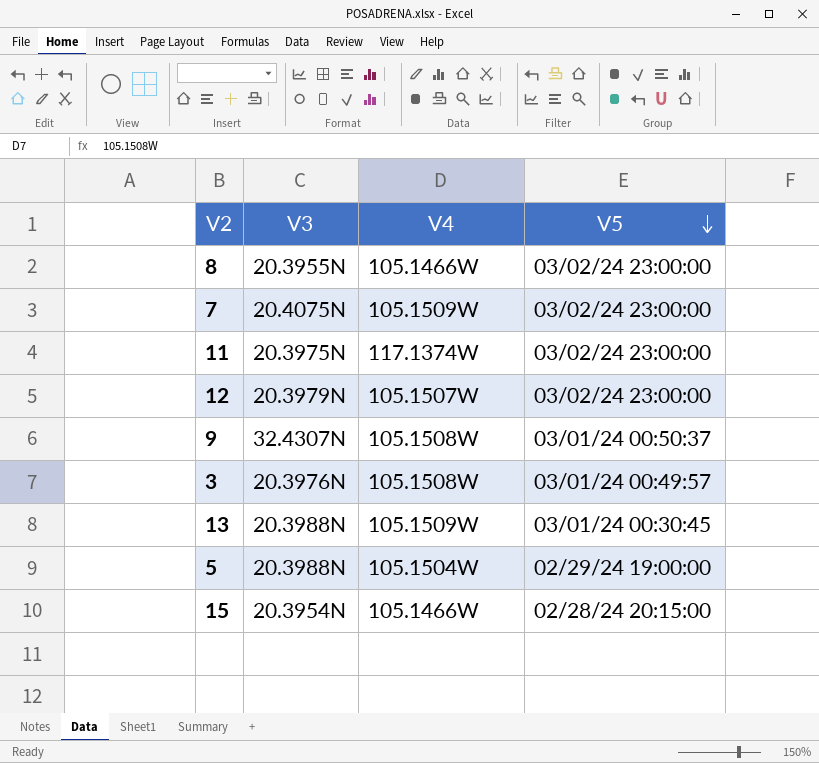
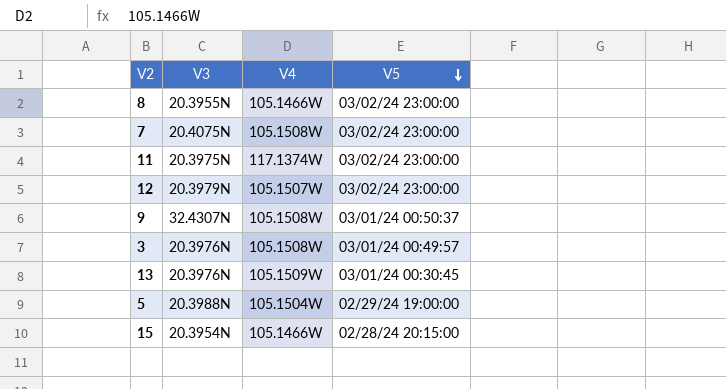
7 | V4: 105.1509W -> 105.1508W
13 | V3: 20.3988N -> 20.3976N

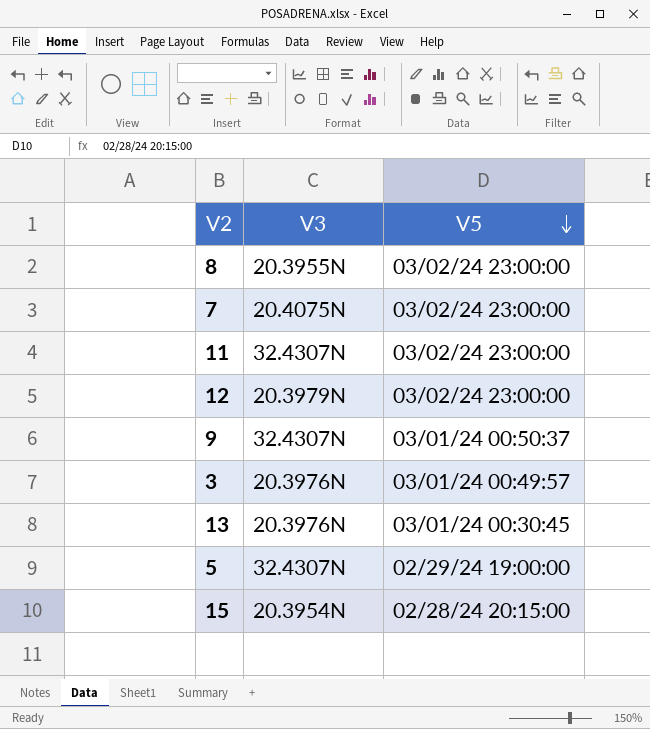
column V4 | position: 3 -> none
11 | V3: 20.3975N -> 32.4307N
5 | V3: 20.3988N -> 32.4307N

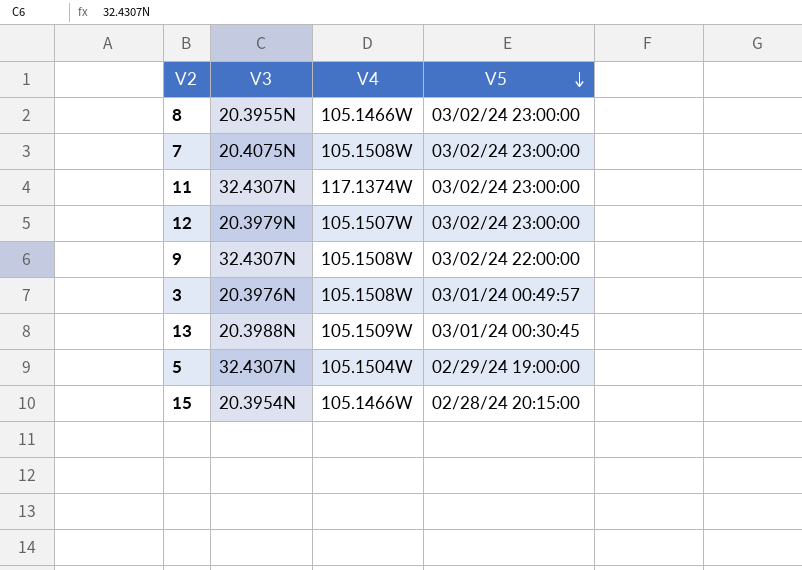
column V4 | position: none -> 3
9 | V5: 03/01/24 00:50:37 -> 03/02/24 22:00:00
13 | V3: 20.3976N -> 20.3988N

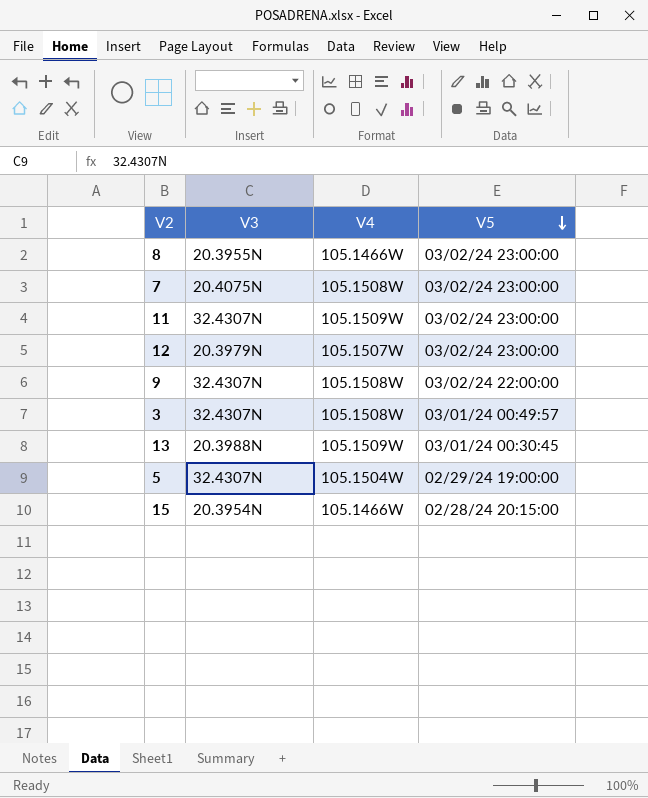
11 | V4: 117.1374W -> 105.1509W
3 | V3: 20.3976N -> 32.4307N

